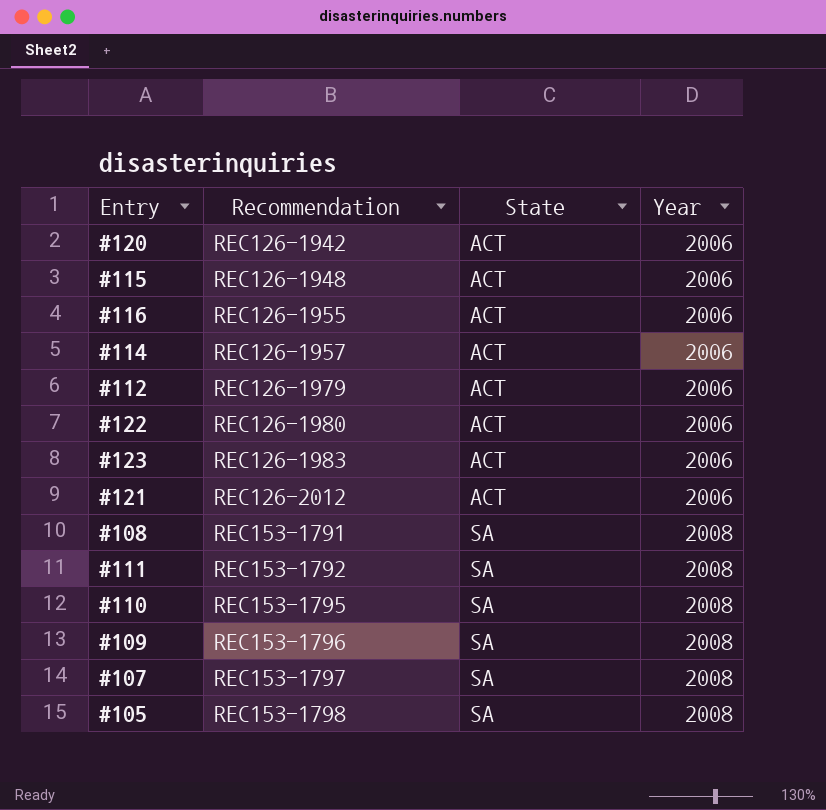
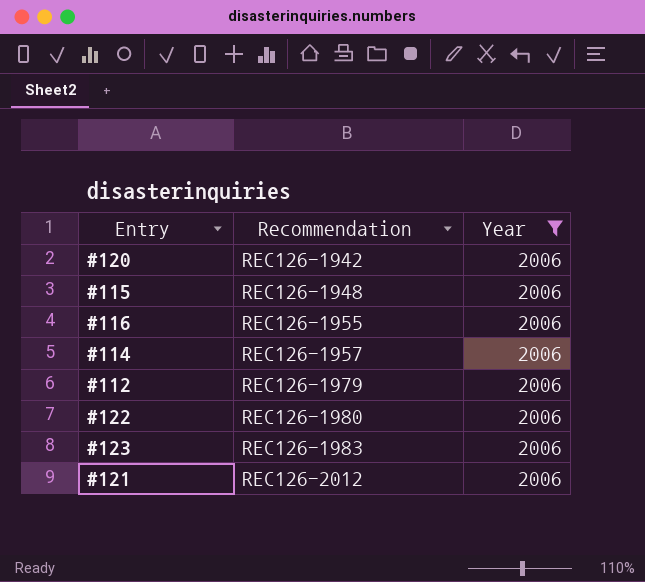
filter: none -> Year = 2006
column State | position: 3 -> none

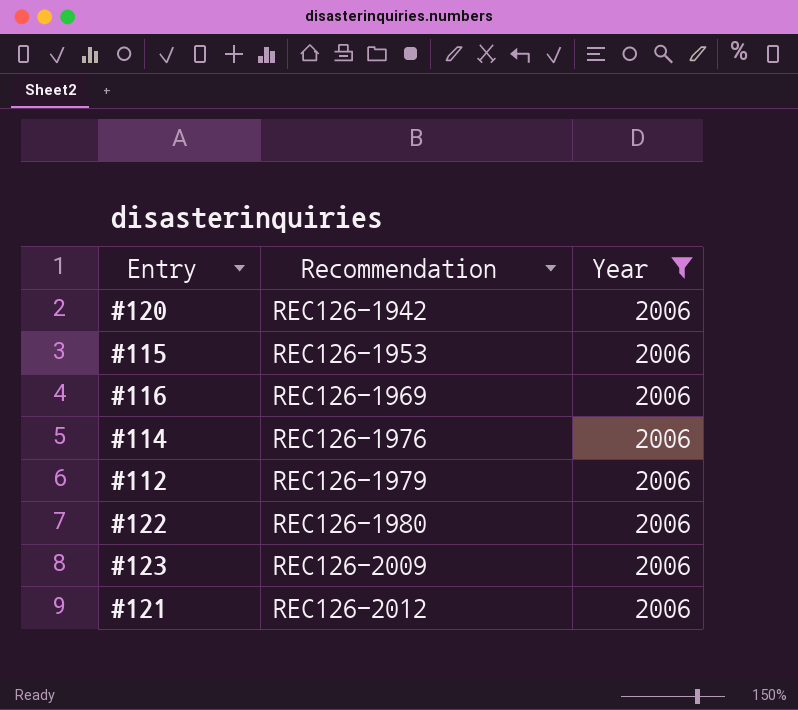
#115 | Recommendation: REC126-1948 -> REC126-1953
#116 | Recommendation: REC126-1955 -> REC126-1969
#114 | Recommendation: REC126-1957 -> REC126-1976
#123 | Recommendation: REC126-1983 -> REC126-2009

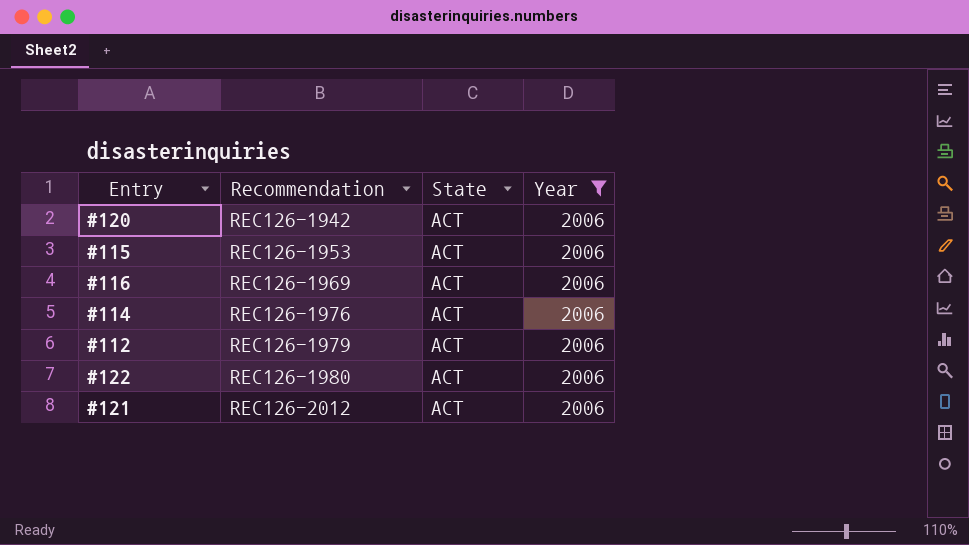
column State | position: none -> 3
row #123: REC126-2009 | 2006 -> none

